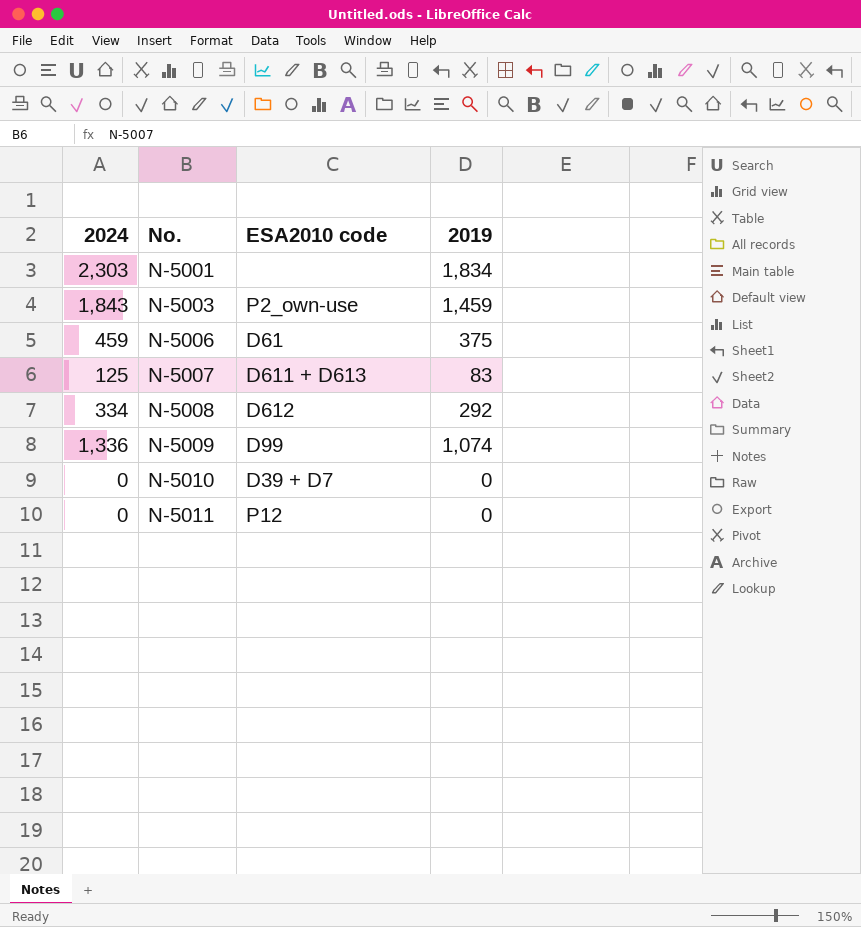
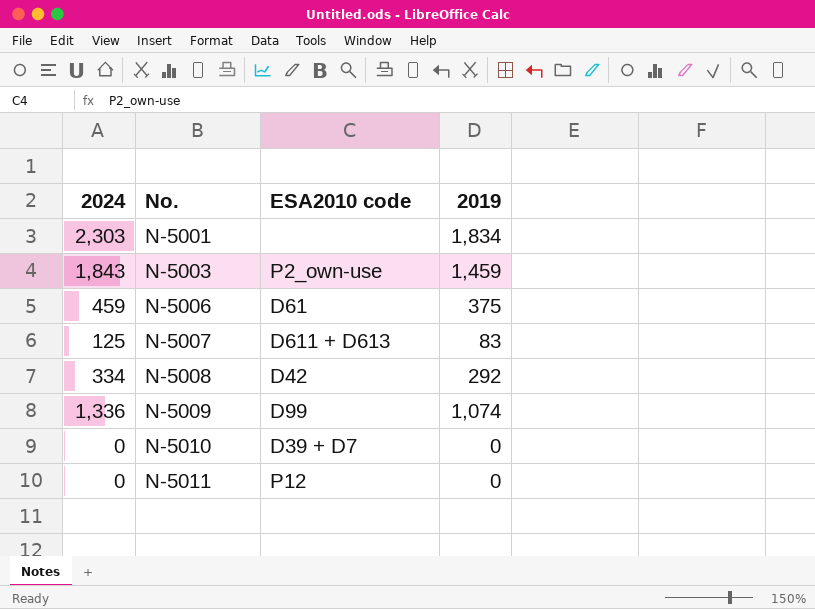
N-5008 | ESA2010 code: D612 -> D42

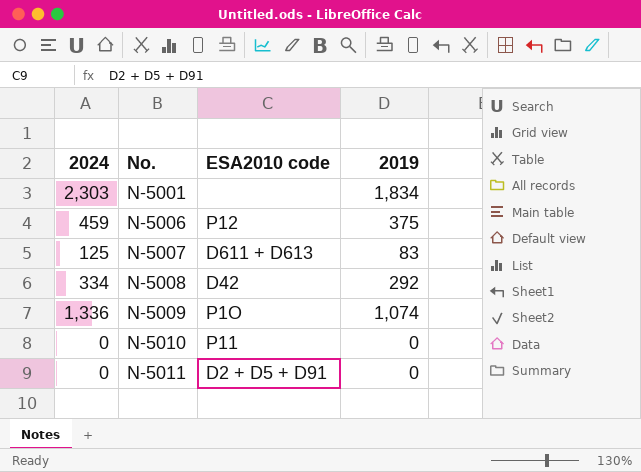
row N-5003: 1,843 | P2_own-use | 1,459 -> none
N-5006 | ESA2010 code: D61 -> P12
N-5009 | ESA2010 code: D99 -> P1O
N-5010 | ESA2010 code: D39 + D7 -> P11
N-5011 | ESA2010 code: P12 -> D2 + D5 + D91

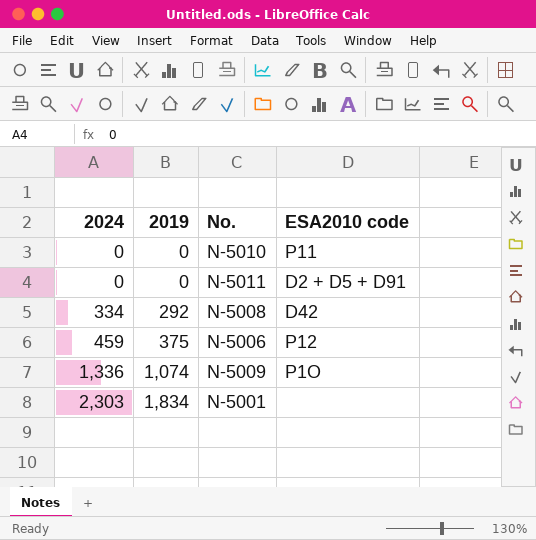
row order: No. ascending -> 2024 ascending
column 2019 | position: 4 -> 2
row N-5007: 125 | D611 + D613 | 83 -> none

